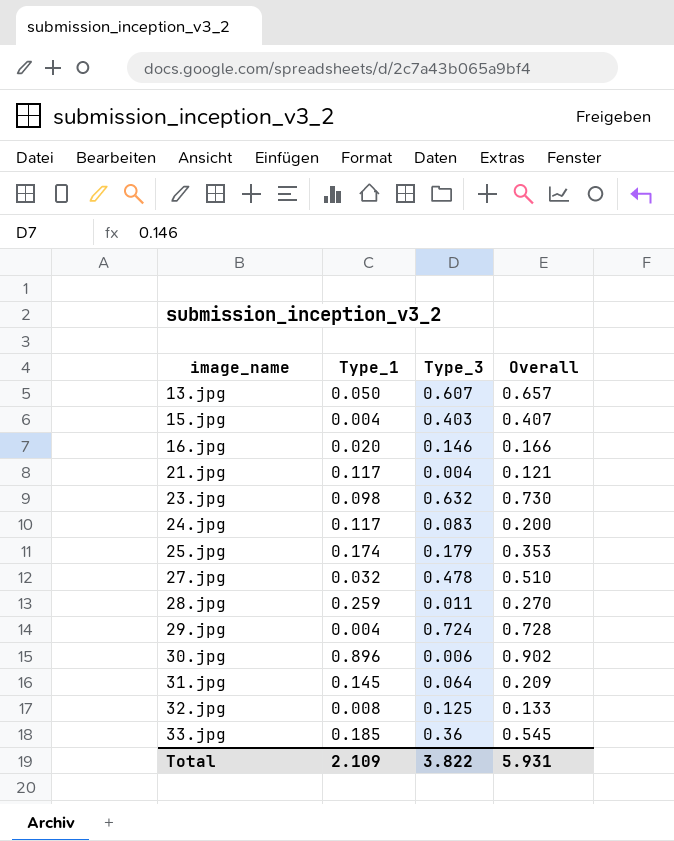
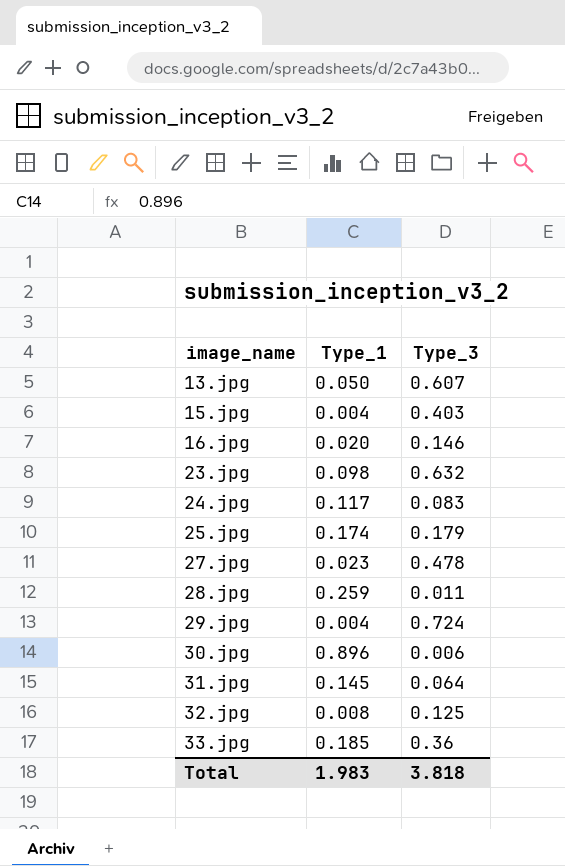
column Overall | formula: [Type_1] + [Type_3] -> none
row 21.jpg: 0.117 | 0.004 | 0.121 -> none
27.jpg | Type_1: 0.032 -> 0.023
Total | Type_1: 2.109 -> 1.983
Total | Type_3: 3.822 -> 3.818

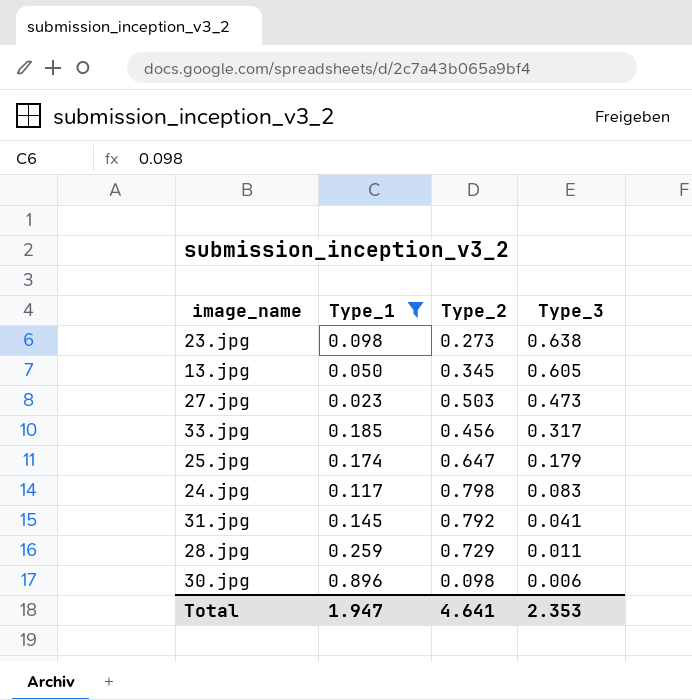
filter: none -> Type_1 >= 0.023
row order: image_name ascending -> Type_3 descending
column Type_2 | position: none -> 3
23.jpg | Type_3: 0.632 -> 0.638
13.jpg | Type_3: 0.607 -> 0.605
27.jpg | Type_3: 0.478 -> 0.473
33.jpg | Type_3: 0.36 -> 0.317
31.jpg | Type_3: 0.064 -> 0.041
Total | Type_1: 1.983 -> 1.947
Total | Type_3: 3.818 -> 2.353

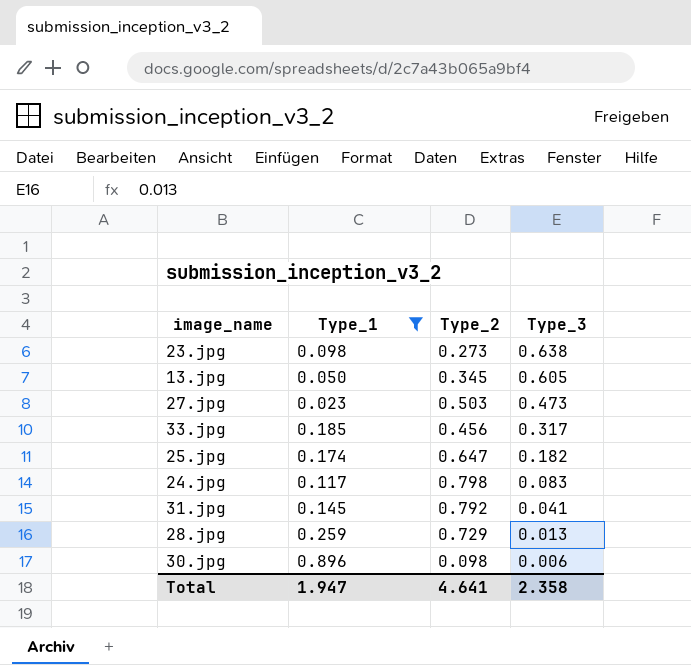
25.jpg | Type_3: 0.179 -> 0.182
28.jpg | Type_3: 0.011 -> 0.013
Total | Type_3: 2.353 -> 2.358

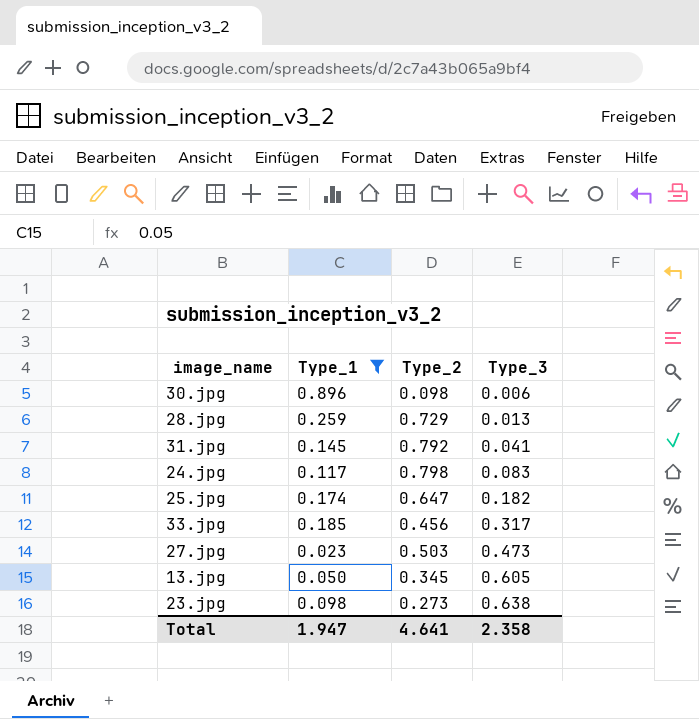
row order: Type_3 descending -> Type_3 ascending

